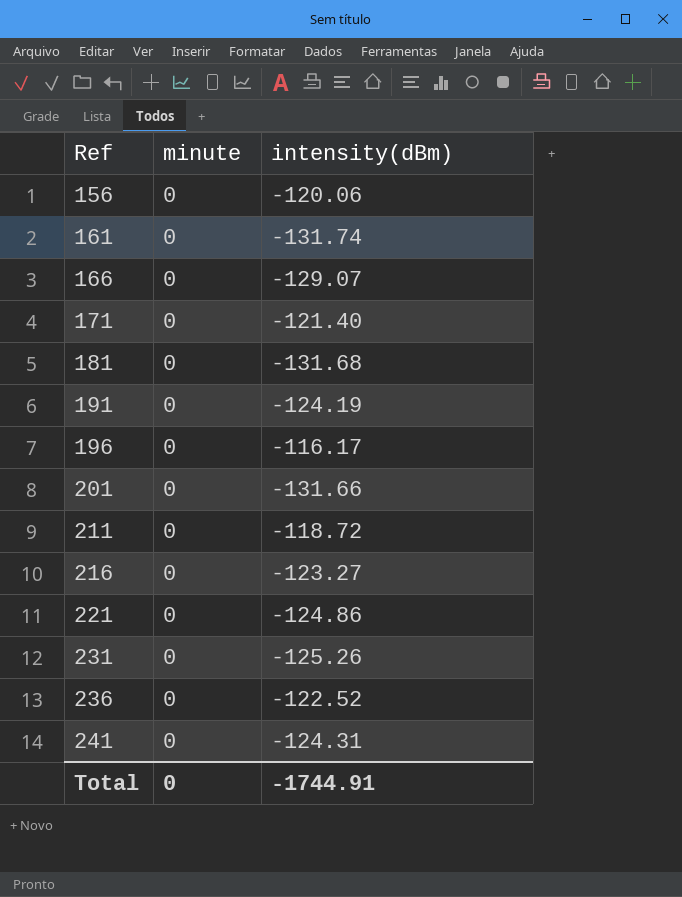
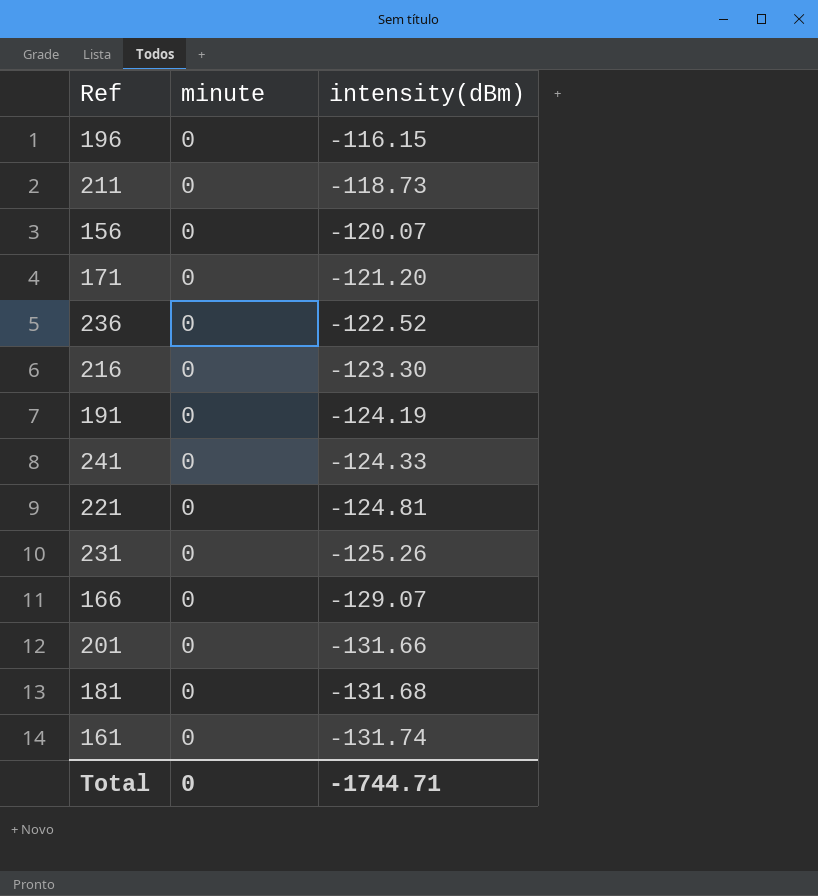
row order: Ref ascending -> intensity(dBm) descending
196 | intensity(dBm): -116.17 -> -116.15
211 | intensity(dBm): -118.72 -> -118.73
156 | intensity(dBm): -120.06 -> -120.07
171 | intensity(dBm): -121.40 -> -121.20
216 | intensity(dBm): -123.27 -> -123.30
241 | intensity(dBm): -124.31 -> -124.33
221 | intensity(dBm): -124.86 -> -124.81
Total | intensity(dBm): -1744.91 -> -1744.71

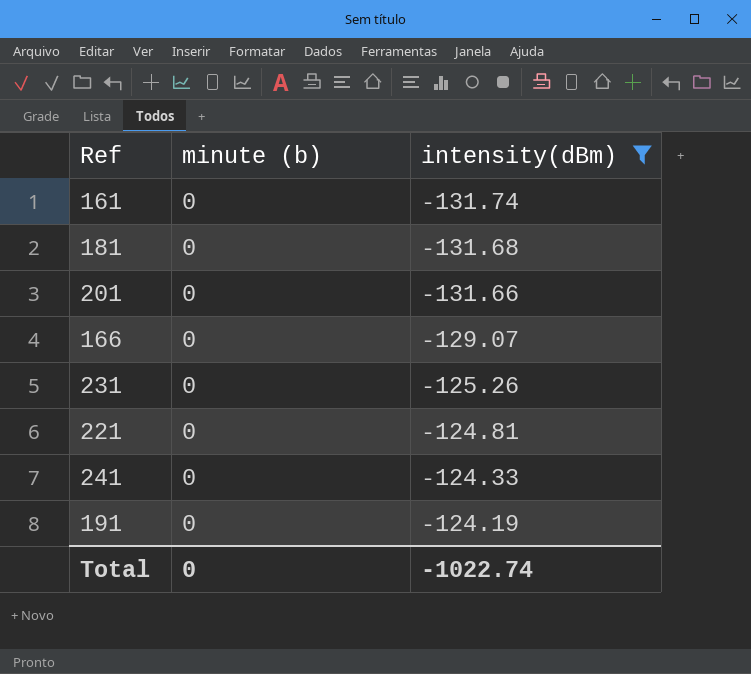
filter: none -> intensity(dBm) <= -124.19
row order: intensity(dBm) descending -> intensity(dBm) ascending
column name: minute -> minute (b)
Total | intensity(dBm): -1744.71 -> -1022.74

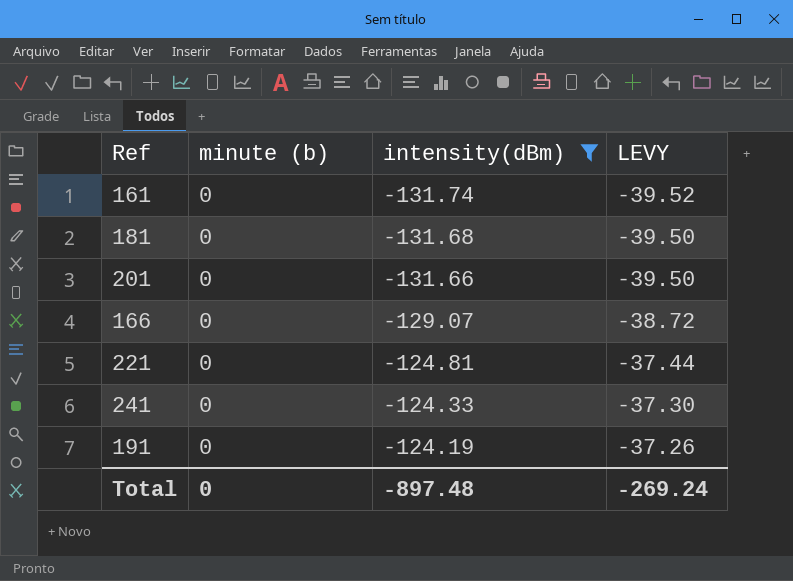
column LEVY | formula: none -> [intensity(dBm)] * 0.3
row 231: 0 | -125.26 -> none
Total | intensity(dBm): -1022.74 -> -897.48

